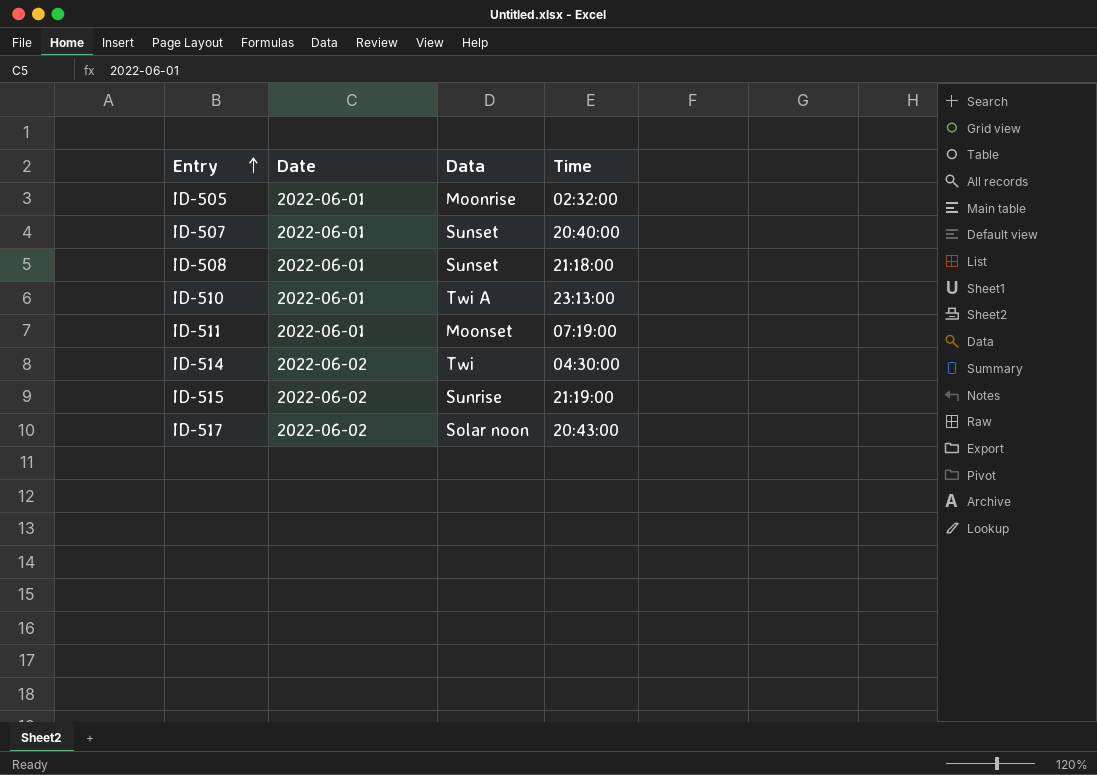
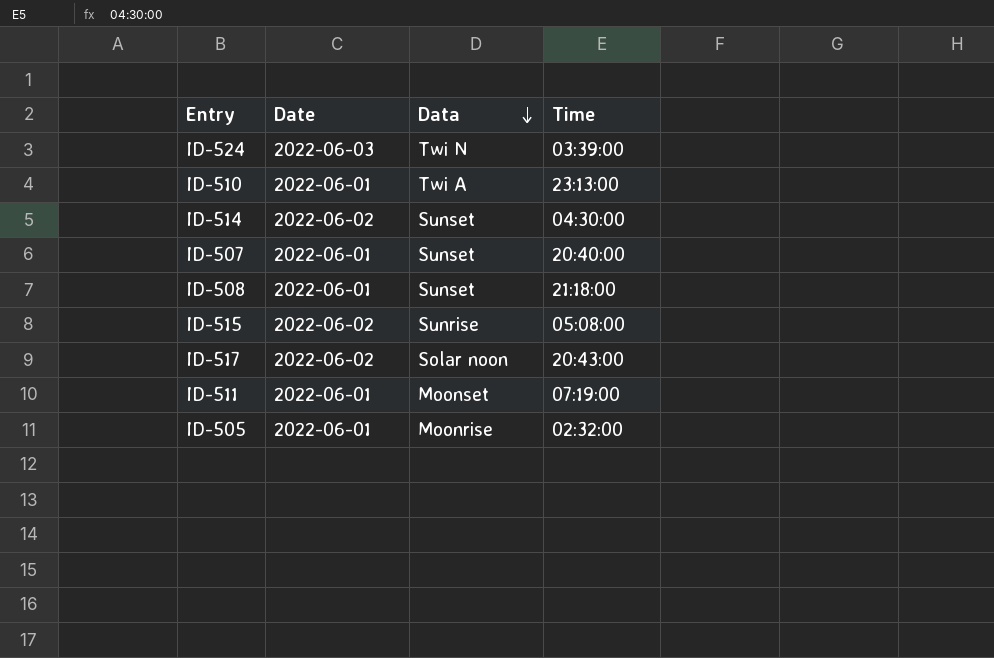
row order: Entry ascending -> Data descending
row ID-524: none -> 2022-06-03 | Twi N | 03:39:00
ID-514 | Data: Twi -> Sunset
ID-515 | Time: 21:19:00 -> 05:08:00

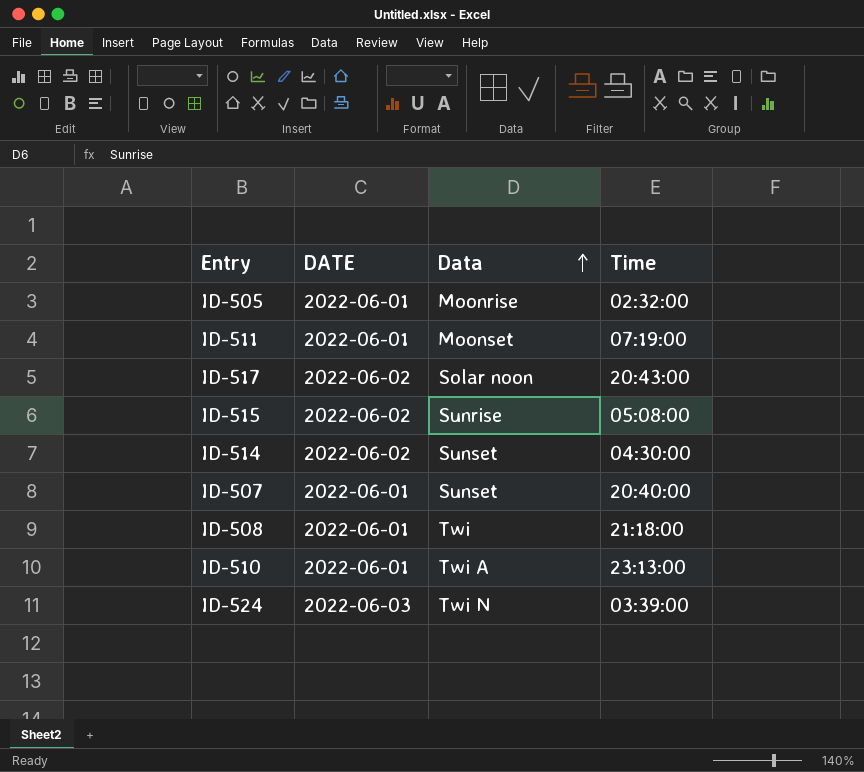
row order: Data descending -> Data ascending
column name: Date -> DATE
ID-508 | Data: Sunset -> Twi

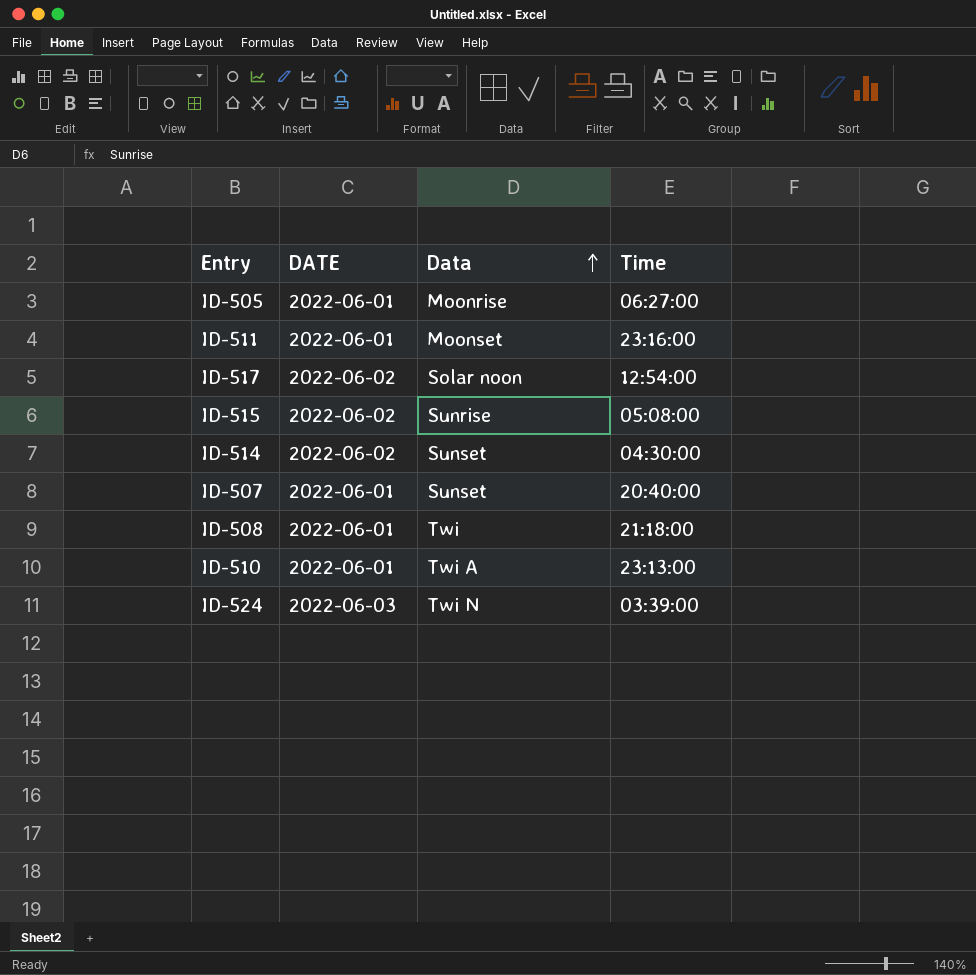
ID-505 | Time: 02:32:00 -> 06:27:00
ID-511 | Time: 07:19:00 -> 23:16:00
ID-517 | Time: 20:43:00 -> 12:54:00

